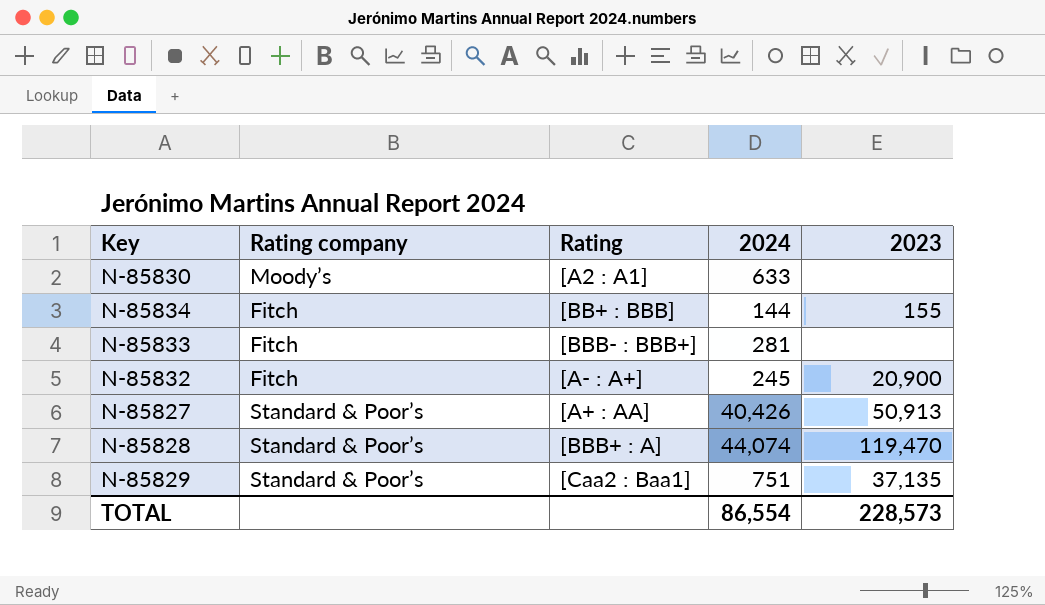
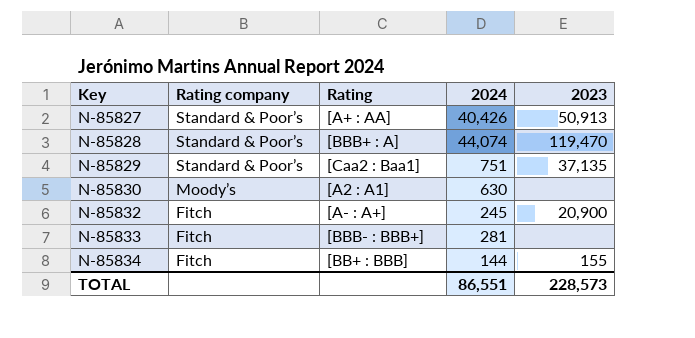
row order: none -> Key ascending
N-85830 | 2024: 633 -> 630
TOTAL | 2024: 86,554 -> 86,551

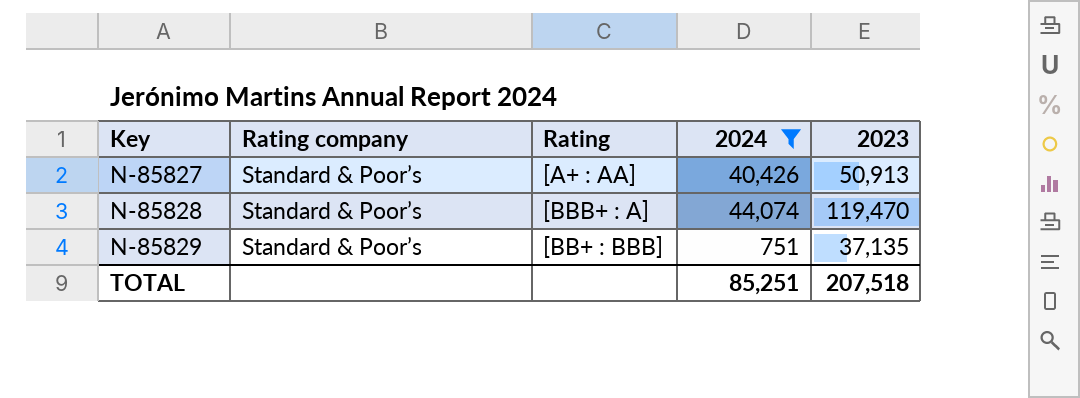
filter: none -> 2024 >= 751
N-85829 | Rating: [Caa2 : Baa1] -> [BB+ : BBB]
TOTAL | 2024: 86,551 -> 85,251
TOTAL | 2023: 228,573 -> 207,518

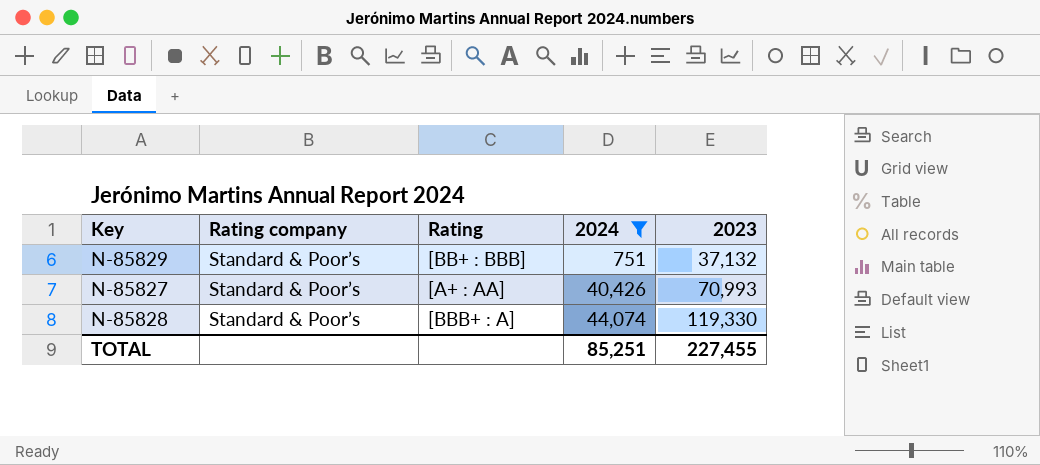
row order: Key ascending -> 2024 ascending
N-85829 | 2023: 37,135 -> 37,132
N-85827 | 2023: 50,913 -> 70,993
N-85828 | 2023: 119,470 -> 119,330
TOTAL | 2023: 207,518 -> 227,455

